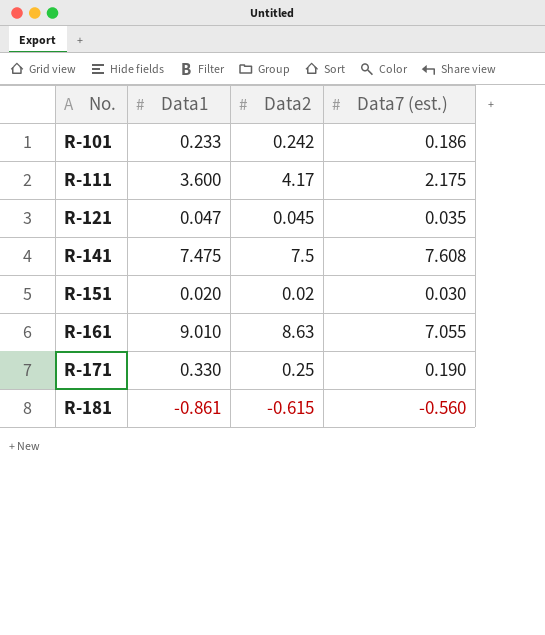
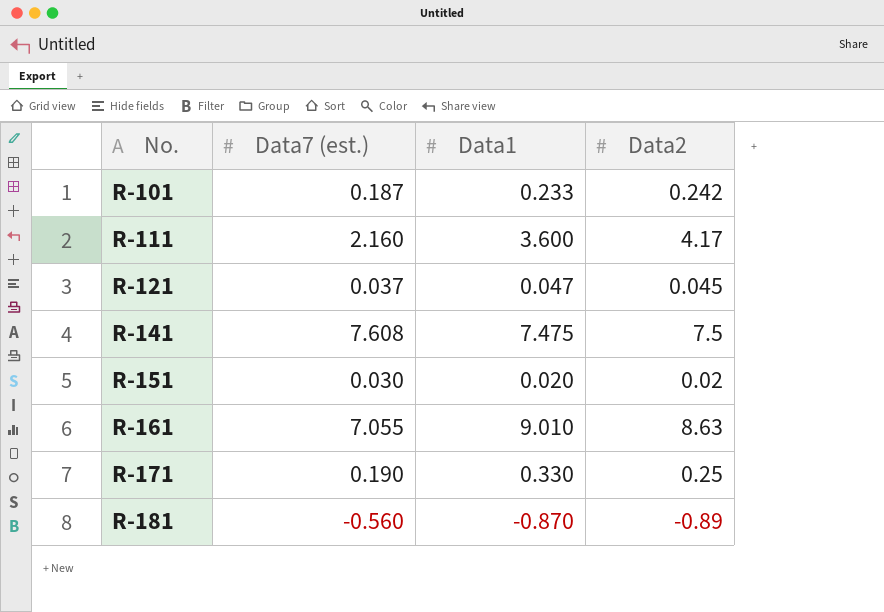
column Data7 (est.) | position: 4 -> 2
R-101 | Data7 (est.): 0.186 -> 0.187
R-111 | Data7 (est.): 2.175 -> 2.160
R-121 | Data7 (est.): 0.035 -> 0.037
R-181 | Data1: -0.861 -> -0.870
R-181 | Data2: -0.615 -> -0.89

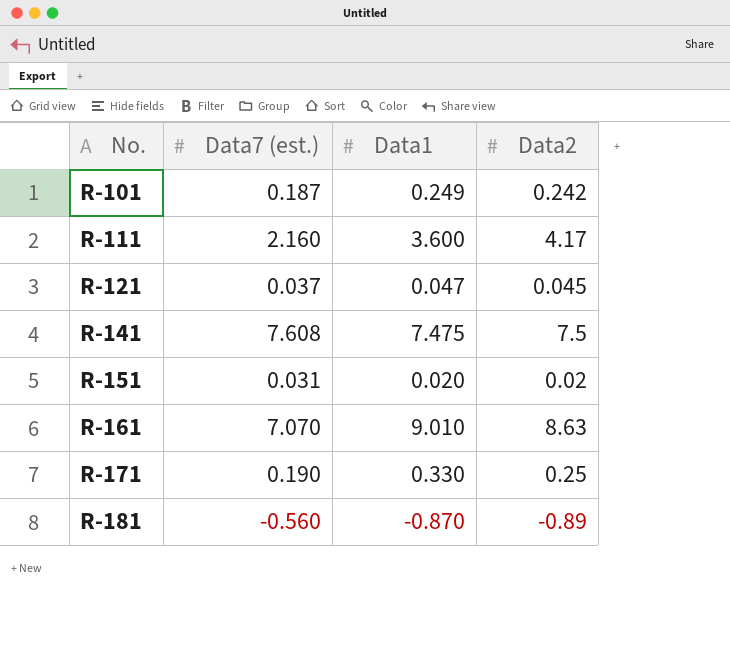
R-101 | Data1: 0.233 -> 0.249
R-151 | Data7 (est.): 0.030 -> 0.031
R-161 | Data7 (est.): 7.055 -> 7.070

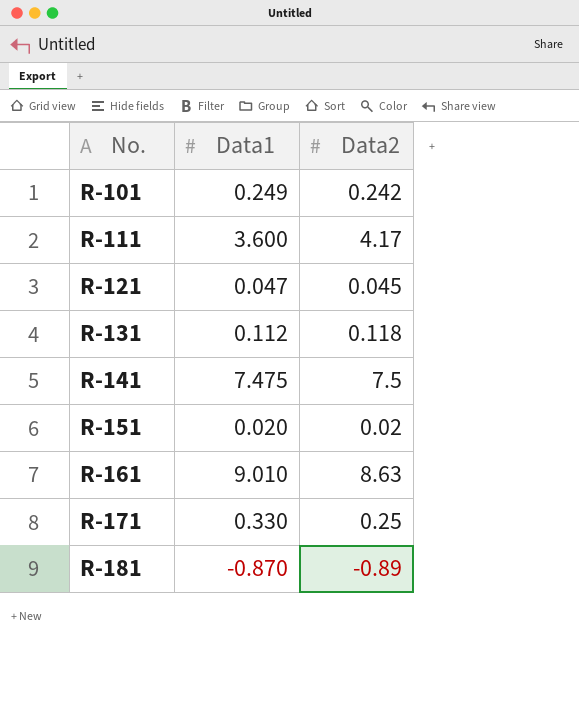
column Data7 (est.) | position: 2 -> none
row R-131: none -> 0.112 | 0.118

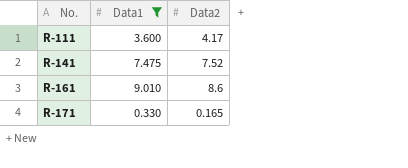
filter: none -> Data1 >= 0.330
R-141 | Data2: 7.5 -> 7.52
R-161 | Data2: 8.63 -> 8.6
R-171 | Data2: 0.25 -> 0.165

